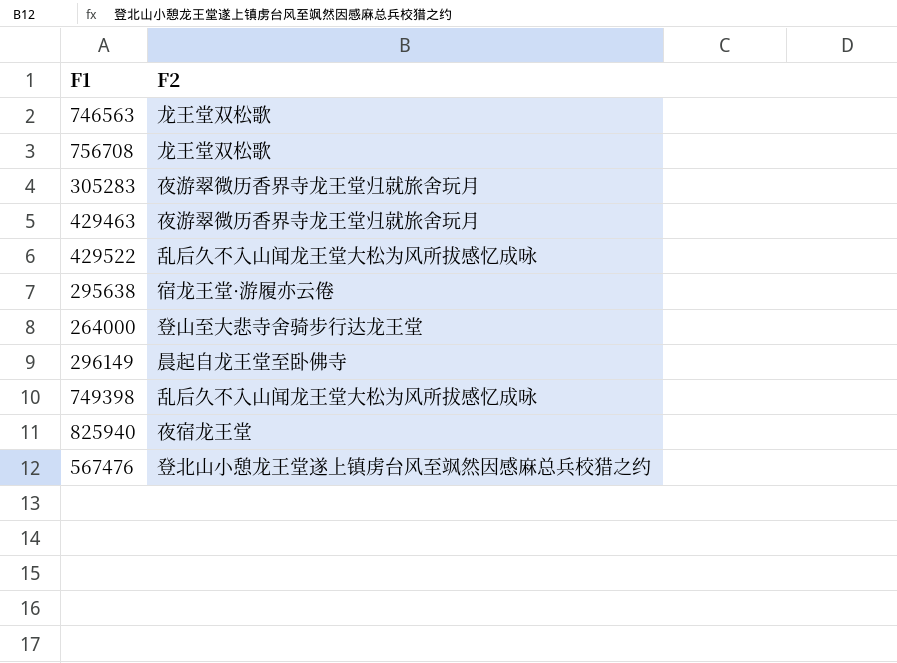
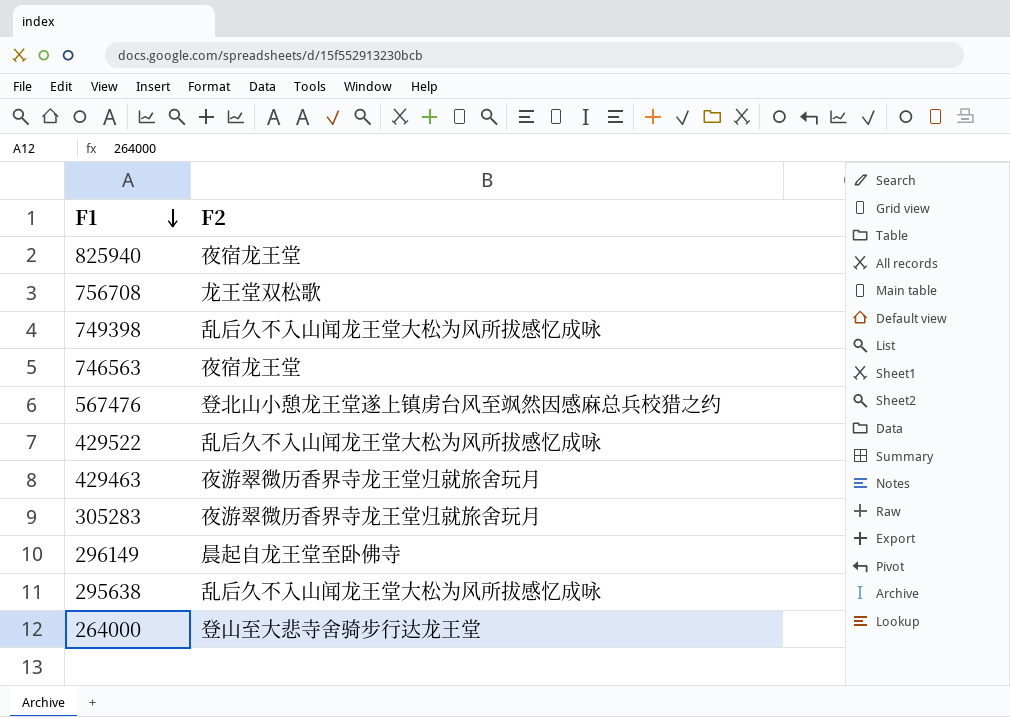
row order: none -> F1 descending
746563 | F2: 龙王堂双松歌 -> 夜宿龙王堂
295638 | F2: 宿龙王堂·游履亦云倦 -> 乱后久不入山闻龙王堂大松为风所拔感忆成咏

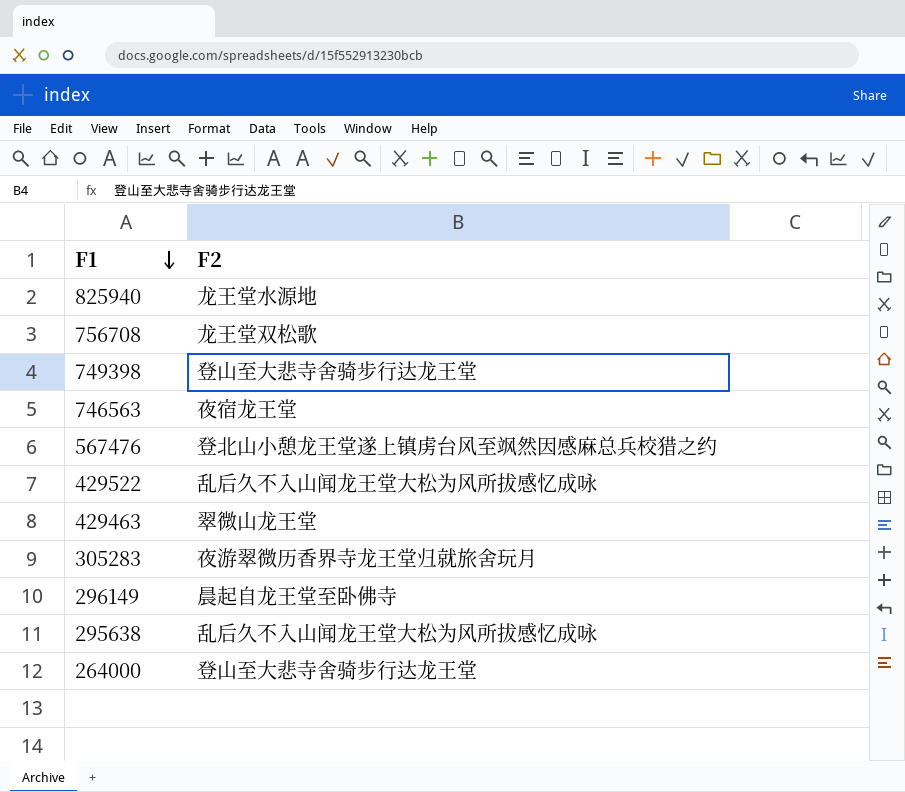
825940 | F2: 夜宿龙王堂 -> 龙王堂水源地
749398 | F2: 乱后久不入山闻龙王堂大松为风所拔感忆成咏 -> 登山至大悲寺舍骑步行达龙王堂
429463 | F2: 夜游翠微历香界寺龙王堂归就旅舍玩月 -> 翠微山龙王堂

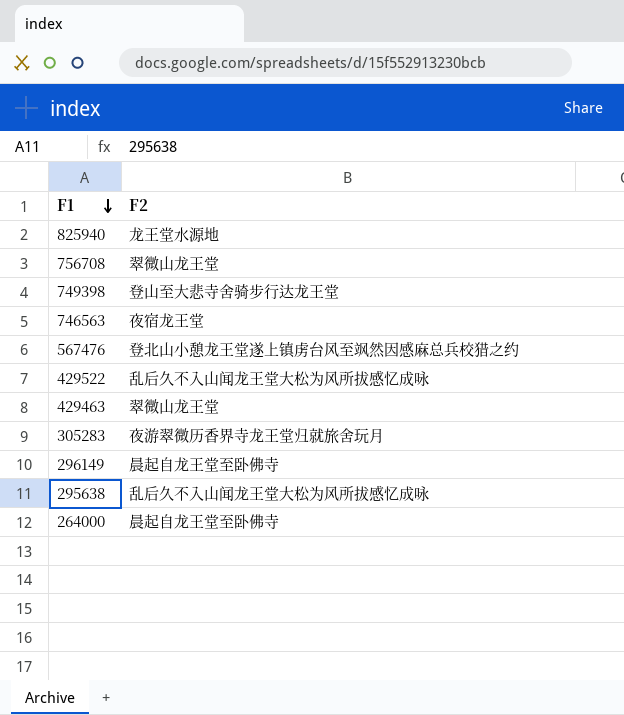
756708 | F2: 龙王堂双松歌 -> 翠微山龙王堂
264000 | F2: 登山至大悲寺舍骑步行达龙王堂 -> 晨起自龙王堂至卧佛寺

